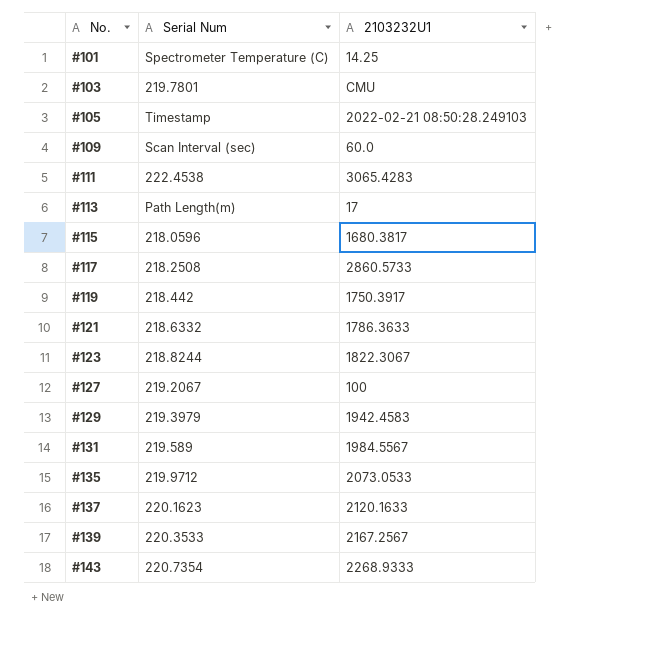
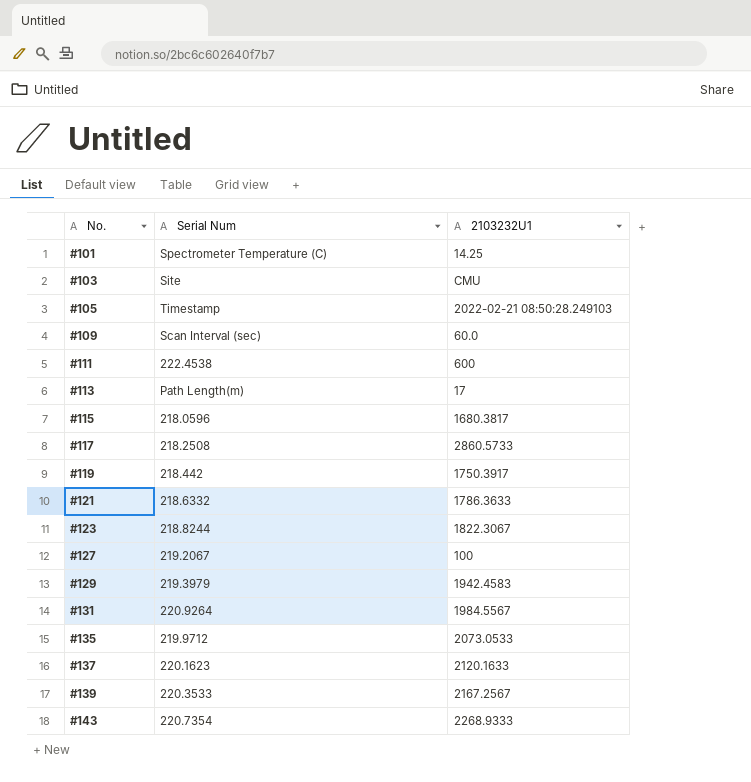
#103 | Serial Num: 219.7801 -> Site
#111 | 2103232U1: 3065.4283 -> 600
#131 | Serial Num: 219.589 -> 220.9264

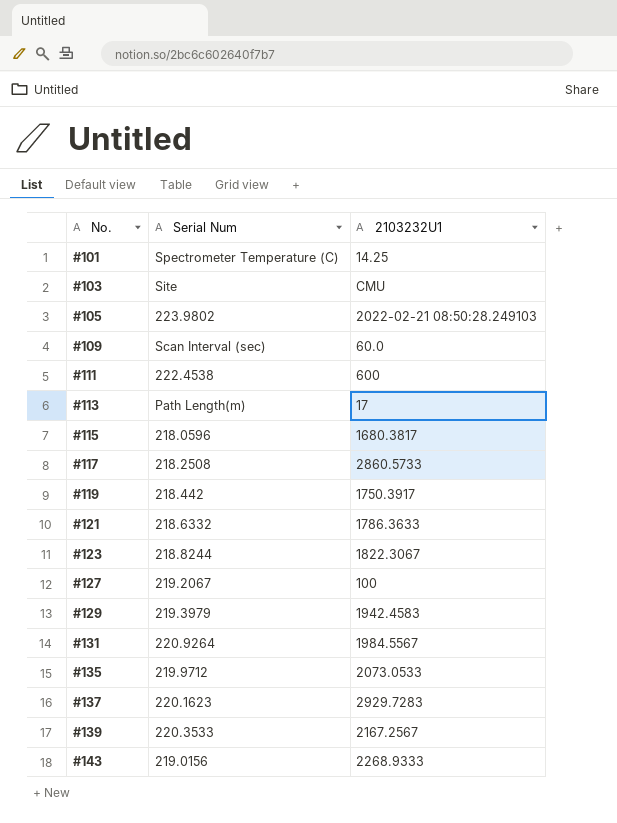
#105 | Serial Num: Timestamp -> 223.9802
#137 | 2103232U1: 2120.1633 -> 2929.7283
#143 | Serial Num: 220.7354 -> 219.0156

